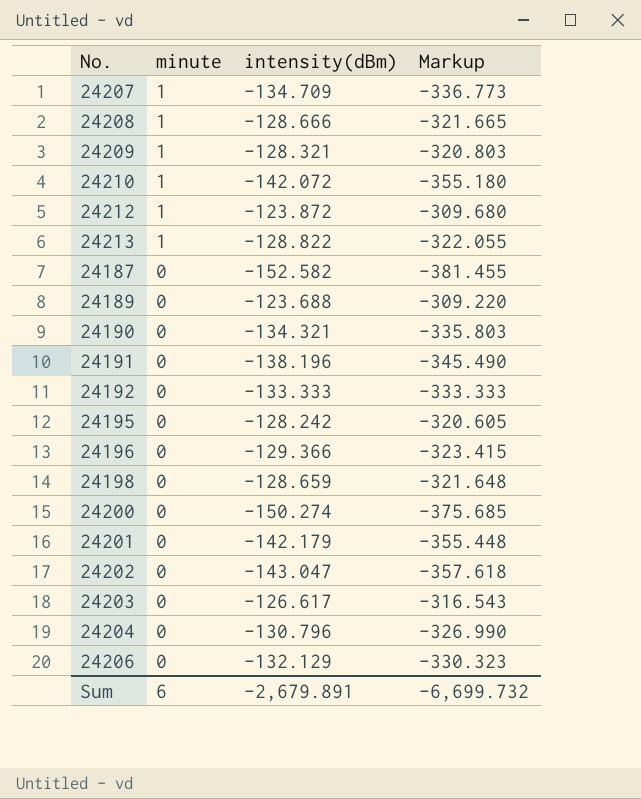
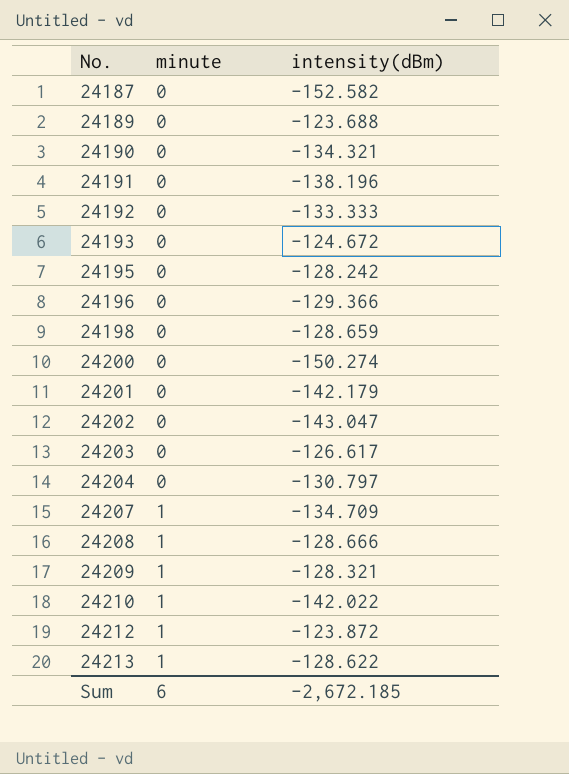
row order: minute descending -> No. ascending
column Markup | formula: [intensity(dBm)] * 2.5 -> none
row 24206: 0 | -132.129 | -330.323 -> none
row 24193: none -> 0 | -124.672
24204 | intensity(dBm): -130.796 -> -130.797
24210 | intensity(dBm): -142.072 -> -142.022
24213 | intensity(dBm): -128.822 -> -128.622
Sum | intensity(dBm): -2,679.891 -> -2,672.185

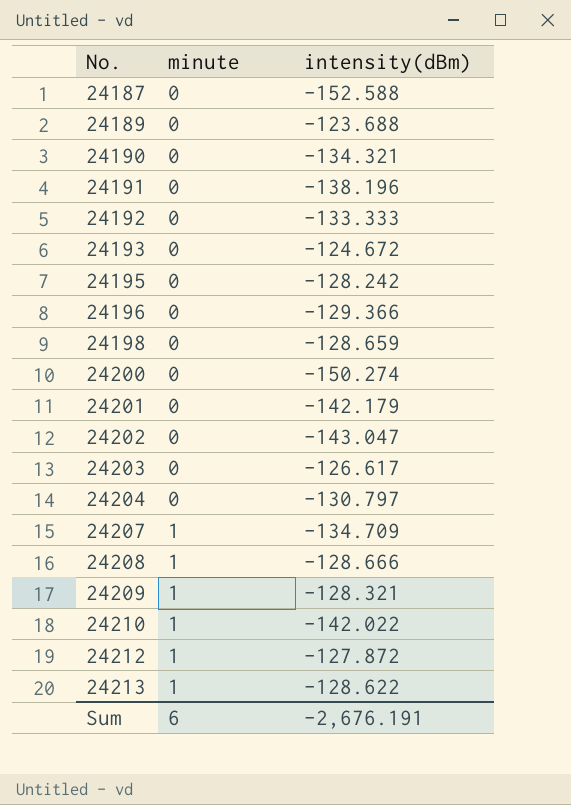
24187 | intensity(dBm): -152.582 -> -152.588
24212 | intensity(dBm): -123.872 -> -127.872
Sum | intensity(dBm): -2,672.185 -> -2,676.191

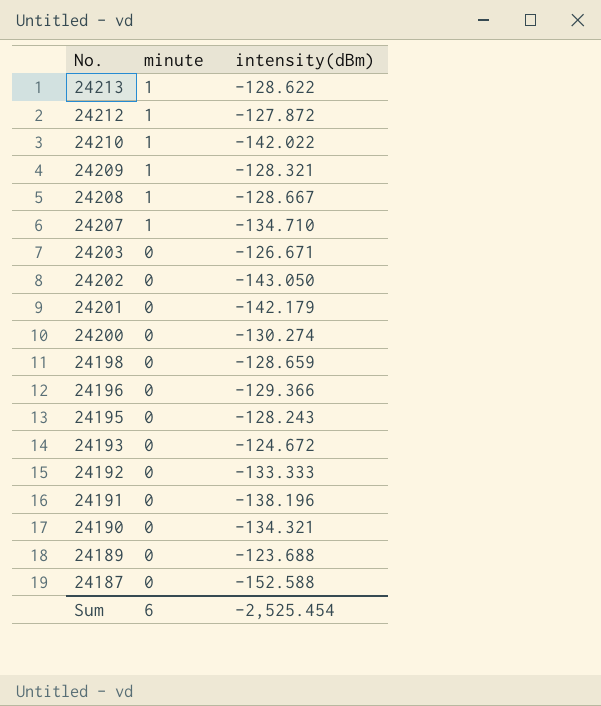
row order: No. ascending -> No. descending
row 24204: 0 | -130.797 -> none
24208 | intensity(dBm): -128.666 -> -128.667
24207 | intensity(dBm): -134.709 -> -134.710
24203 | intensity(dBm): -126.617 -> -126.671
24202 | intensity(dBm): -143.047 -> -143.050
24200 | intensity(dBm): -150.274 -> -130.274
24195 | intensity(dBm): -128.242 -> -128.243
Sum | intensity(dBm): -2,676.191 -> -2,525.454

